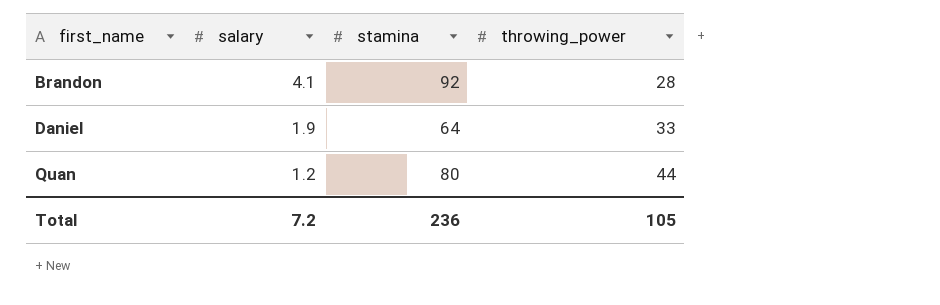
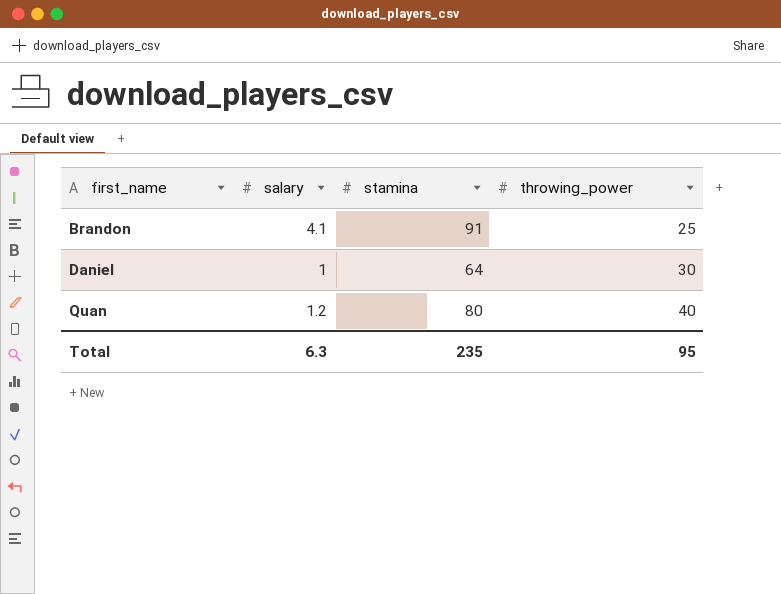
Brandon | stamina: 92 -> 91
Brandon | throwing_power: 28 -> 25
Daniel | salary: 1.9 -> 1
Daniel | throwing_power: 33 -> 30
Quan | throwing_power: 44 -> 40
Total | salary: 7.2 -> 6.3
Total | stamina: 236 -> 235
Total | throwing_power: 105 -> 95

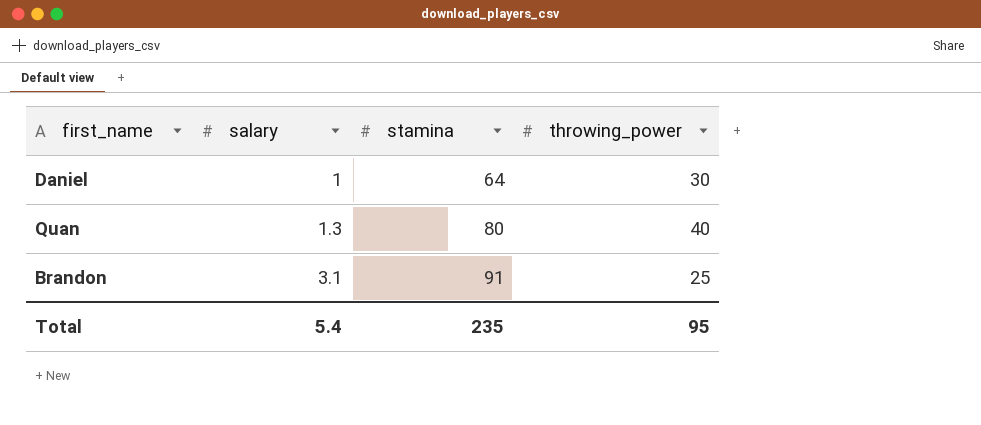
row order: first_name ascending -> salary ascending
Quan | salary: 1.2 -> 1.3
Brandon | salary: 4.1 -> 3.1
Total | salary: 6.3 -> 5.4

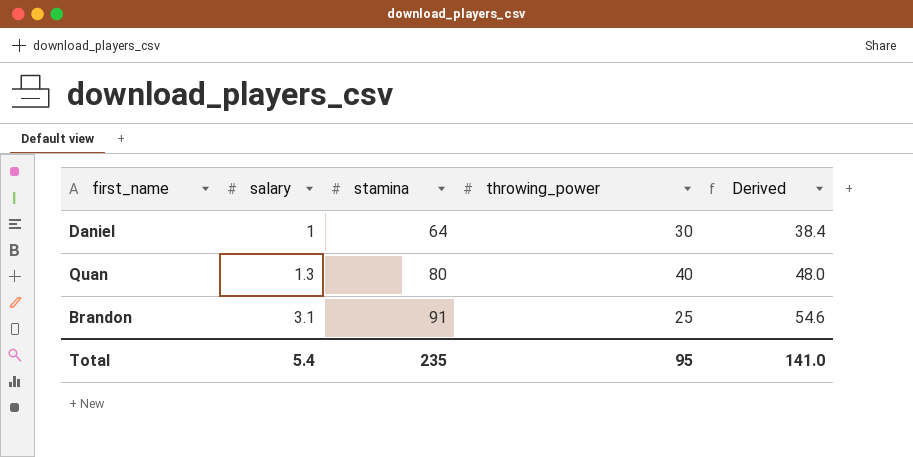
column Derived | formula: none -> [stamina] * 0.6

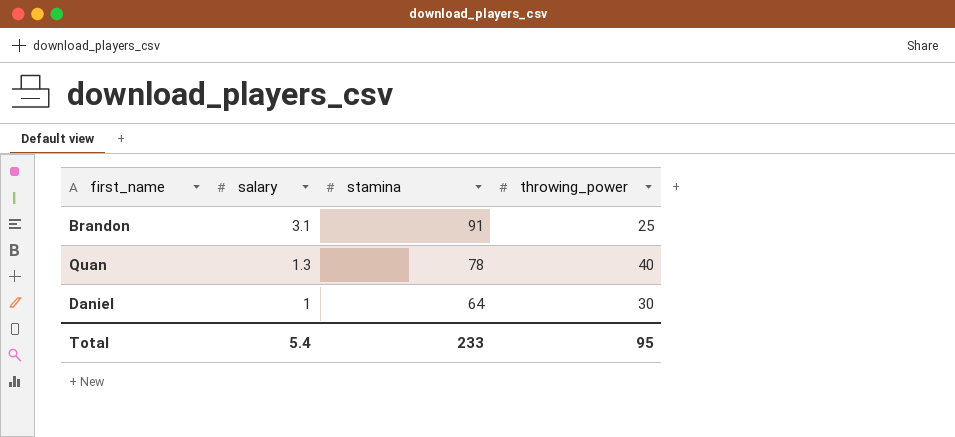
row order: salary ascending -> salary descending
column Derived | formula: [stamina] * 0.6 -> none
Quan | stamina: 80 -> 78
Total | stamina: 235 -> 233

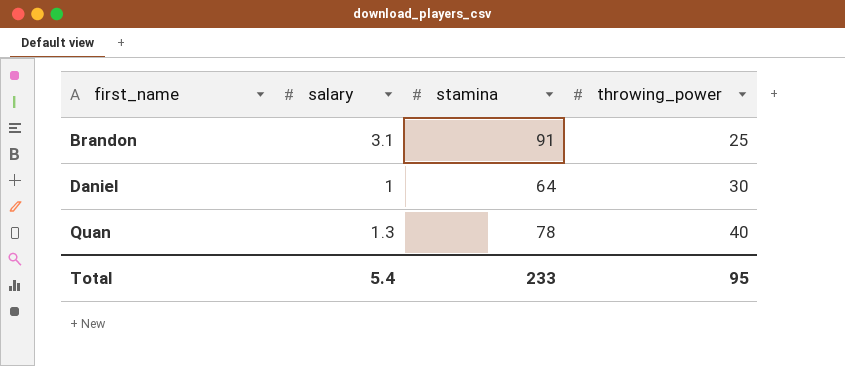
row order: salary descending -> first_name ascending

